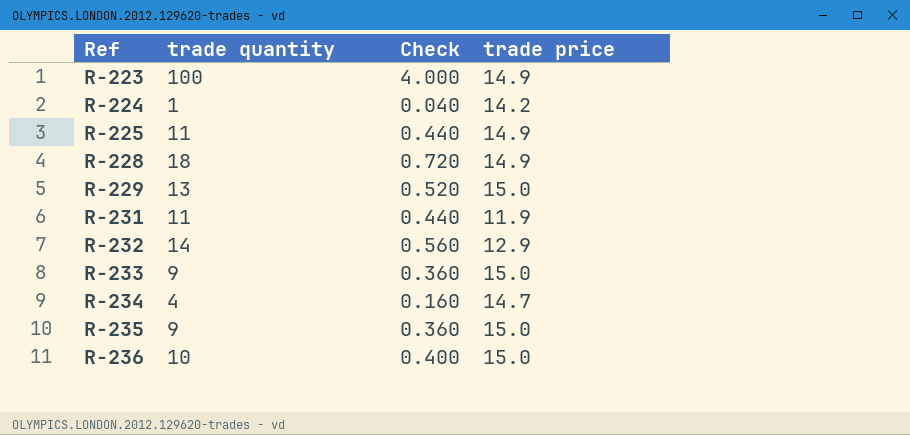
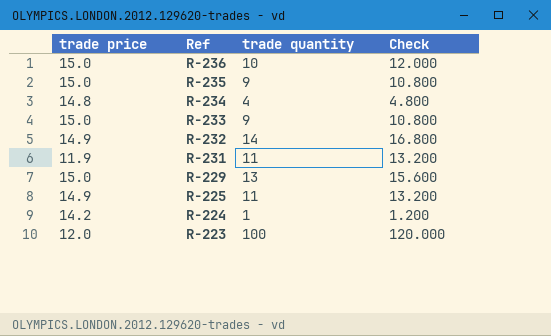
row order: Ref ascending -> Ref descending
column trade price | position: 4 -> 1
column Check | formula: [trade quantity] * 0.04 -> [trade quantity] * 1.2
row R-228: 18 | 0.720 | 14.9 -> none
R-234 | trade price: 14.7 -> 14.8
R-232 | trade price: 12.9 -> 14.9
R-223 | trade price: 14.9 -> 12.0

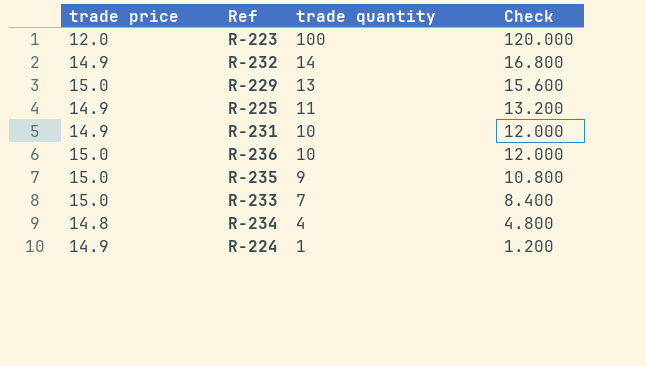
row order: Ref descending -> trade quantity descending
R-231 | trade price: 11.9 -> 14.9
R-231 | trade quantity: 11 -> 10
R-231 | Check: 13.200 -> 12.000
R-233 | trade quantity: 9 -> 7
R-233 | Check: 10.800 -> 8.400
R-224 | trade price: 14.2 -> 14.9

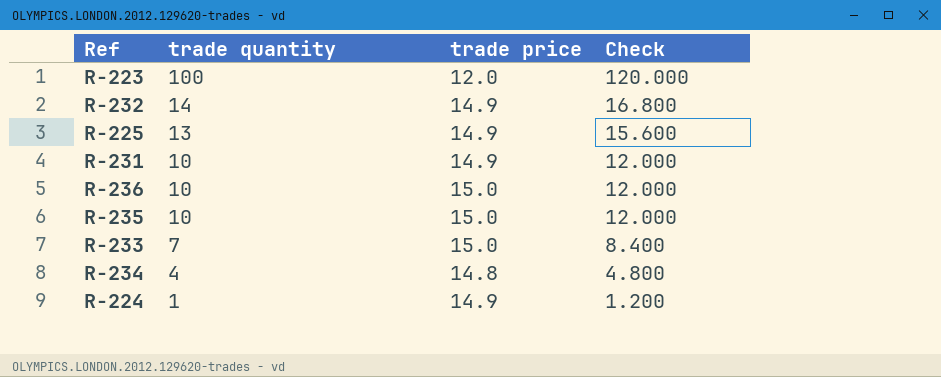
column trade price | position: 1 -> 3
row R-229: 15.0 | 13 | 15.600 -> none
R-225 | trade quantity: 11 -> 13
R-225 | Check: 13.200 -> 15.600
R-235 | trade quantity: 9 -> 10
R-235 | Check: 10.800 -> 12.000

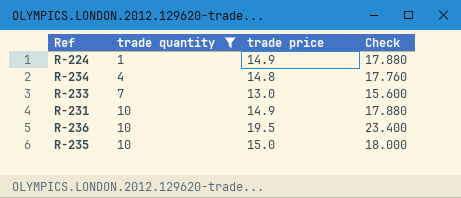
filter: none -> trade quantity <= 10
row order: trade quantity descending -> trade quantity ascending
column Check | formula: [trade quantity] * 1.2 -> [trade price] * 1.2
R-233 | trade price: 15.0 -> 13.0
R-236 | trade price: 15.0 -> 19.5

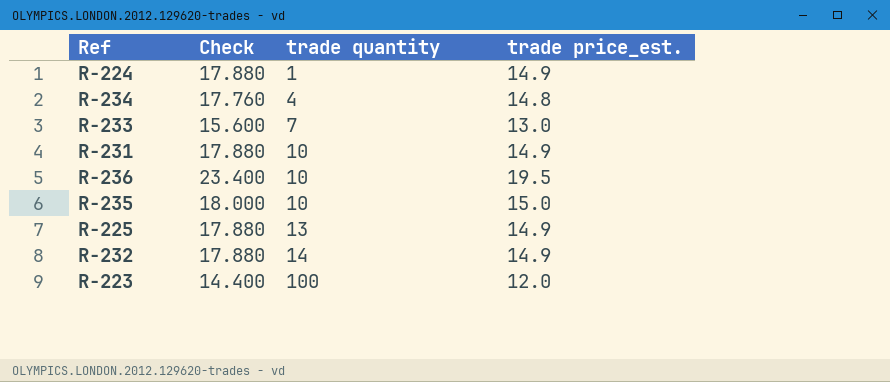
filter: trade quantity <= 10 -> none
column Check | position: 4 -> 2
column name: trade price -> trade price_est.

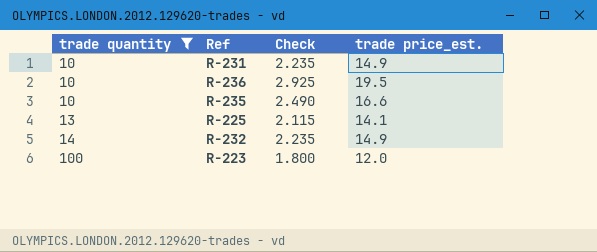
filter: none -> trade quantity >= 10
column trade quantity | position: 3 -> 1
column Check | formula: [trade price_est.] * 1.2 -> [trade price_est.] * 0.15
R-235 | trade price_est.: 15.0 -> 16.6
R-225 | trade price_est.: 14.9 -> 14.1

